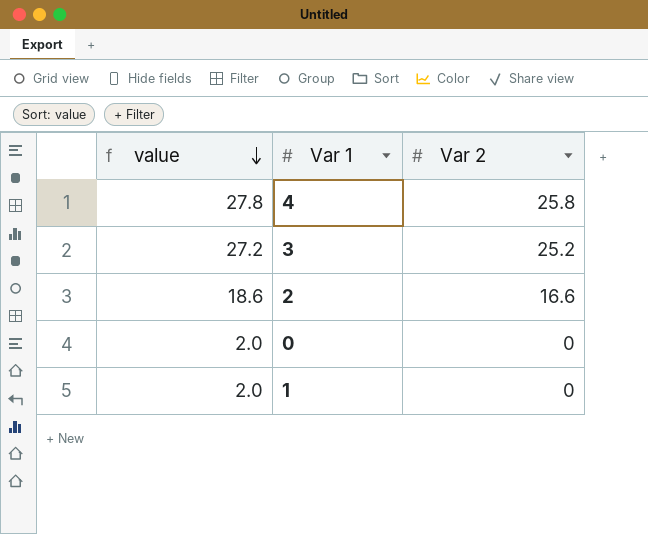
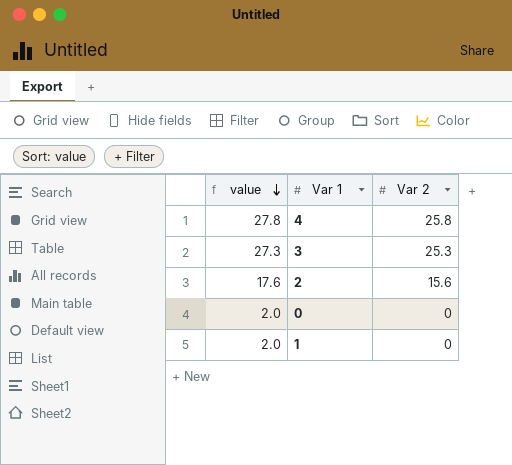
3 | value: 27.2 -> 27.3
3 | Var 2: 25.2 -> 25.3
2 | value: 18.6 -> 17.6
2 | Var 2: 16.6 -> 15.6

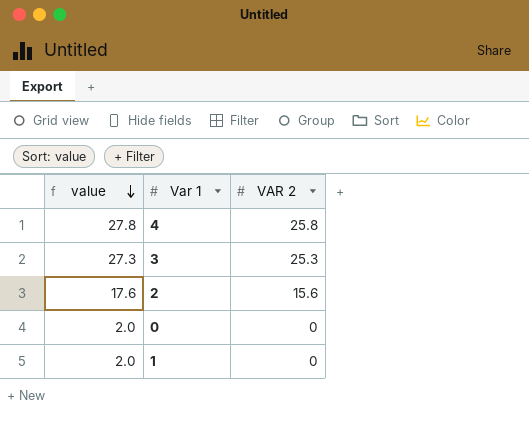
column name: Var 2 -> VAR 2

